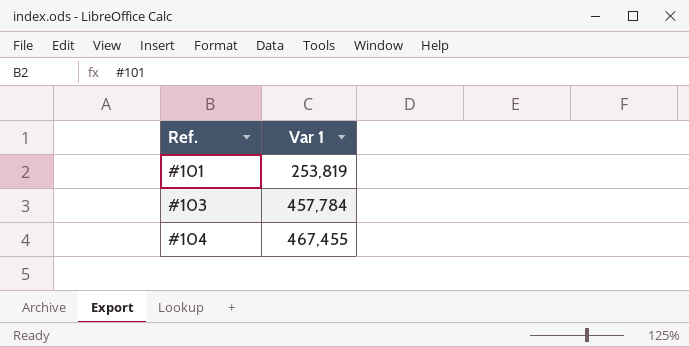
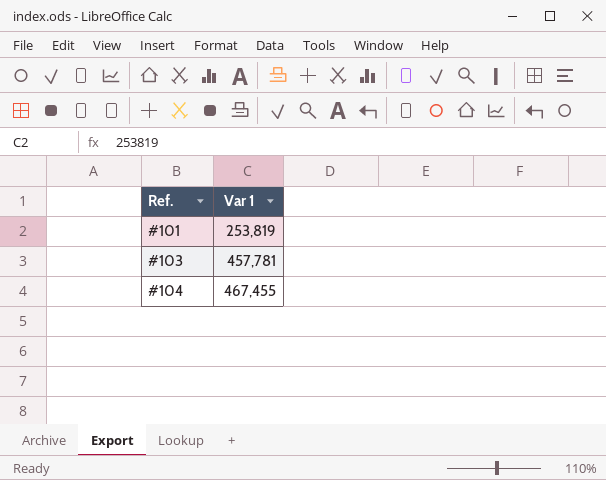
#103 | Var 1: 457,784 -> 457,781

